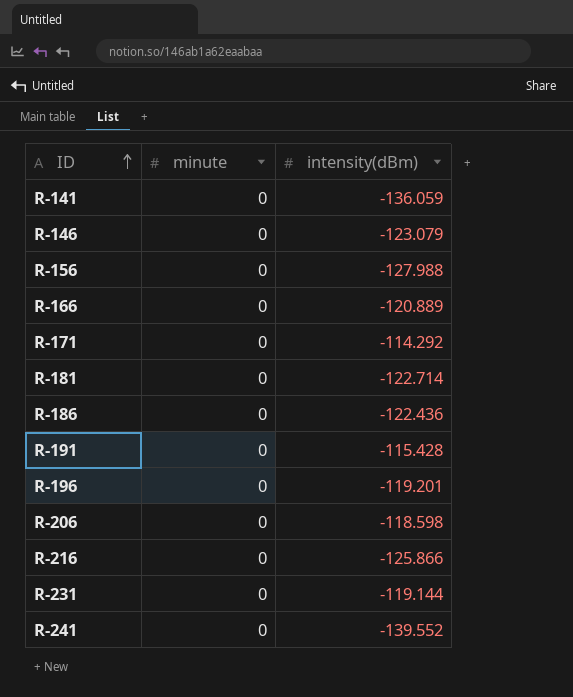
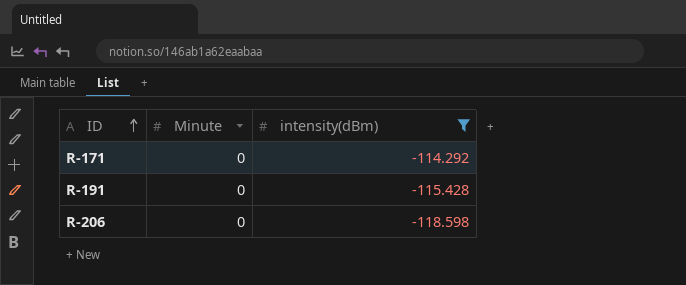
filter: none -> intensity(dBm) >= -118.598
column name: minute -> Minute

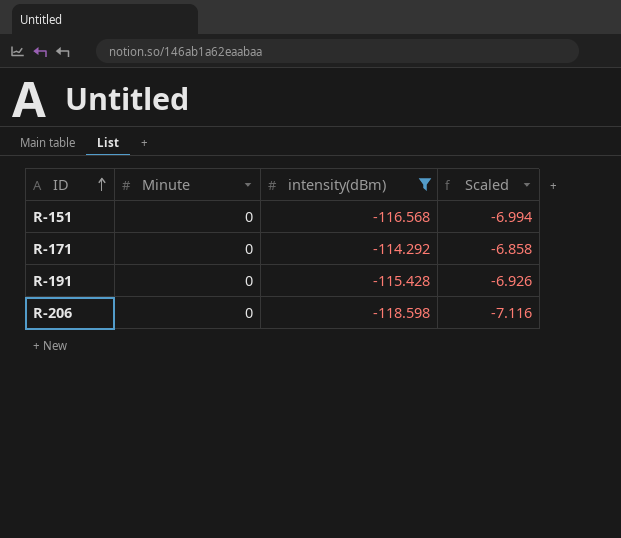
column Scaled | formula: none -> [intensity(dBm)] * 0.06
row R-151: none -> 0 | -116.568 | -6.994

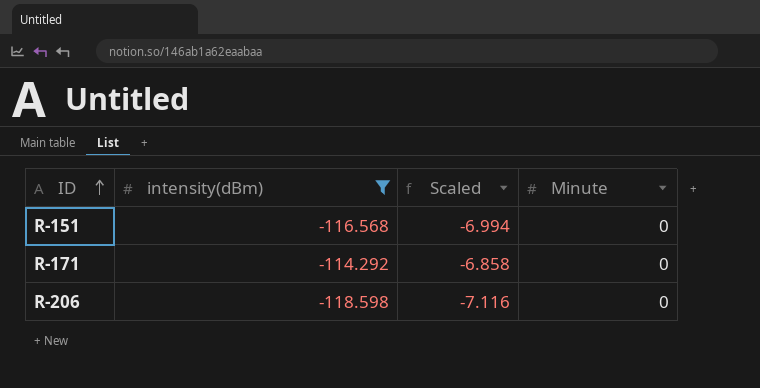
column Minute | position: 2 -> 4
row R-191: 0 | -115.428 | -6.926 -> none

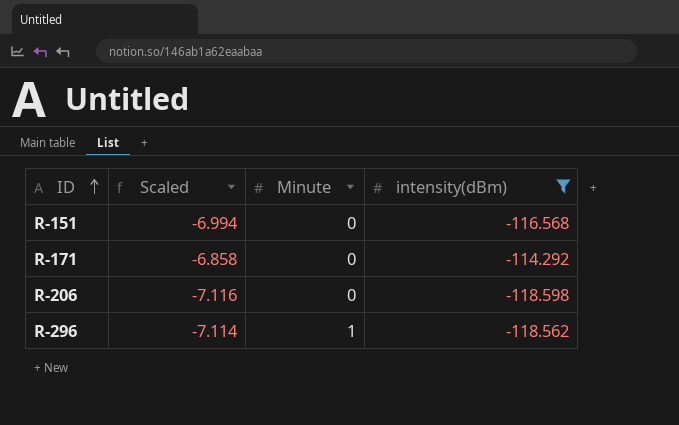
column intensity(dBm) | position: 2 -> 4
row R-296: none -> -7.114 | 1 | -118.562

